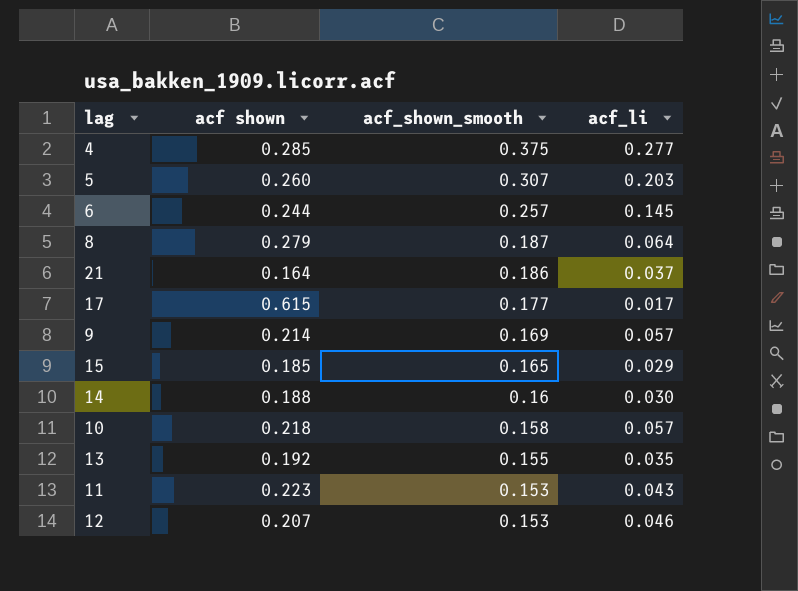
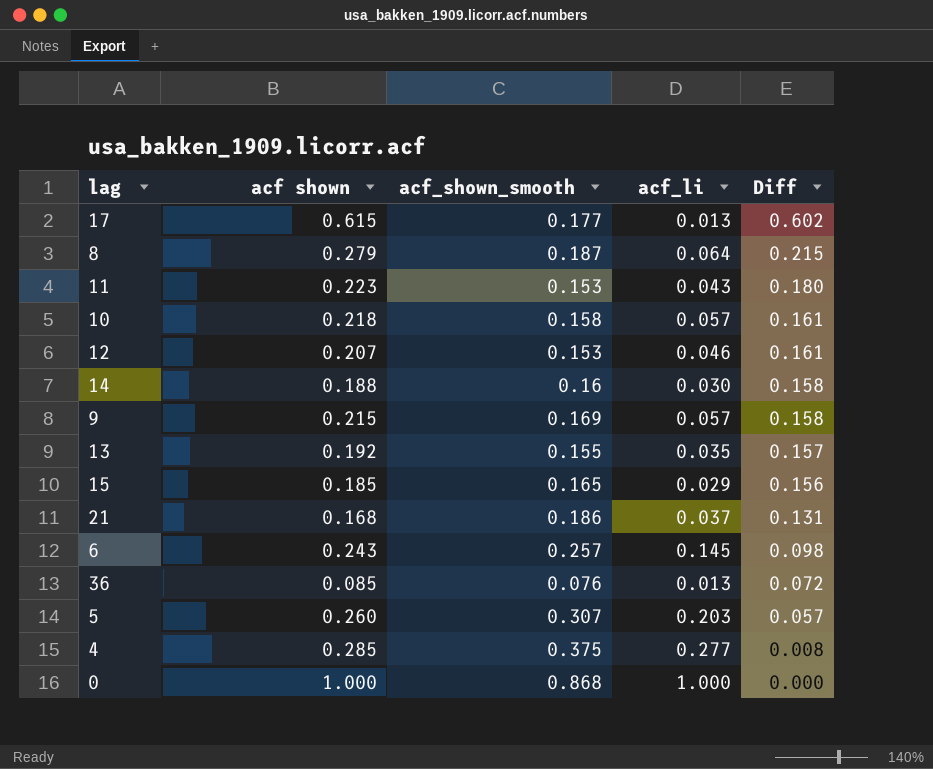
row order: acf_shown_smooth descending -> Diff descending
column Diff | formula: none -> [acf shown] - [acf_li]
17 | acf_li: 0.017 -> 0.013
9 | acf shown: 0.214 -> 0.215
21 | acf shown: 0.164 -> 0.168
6 | acf shown: 0.244 -> 0.243
row 36: none -> 0.085 | 0.076 | 0.013 | 0.072
row 0: none -> 1.000 | 0.868 | 1.000 | 0.000

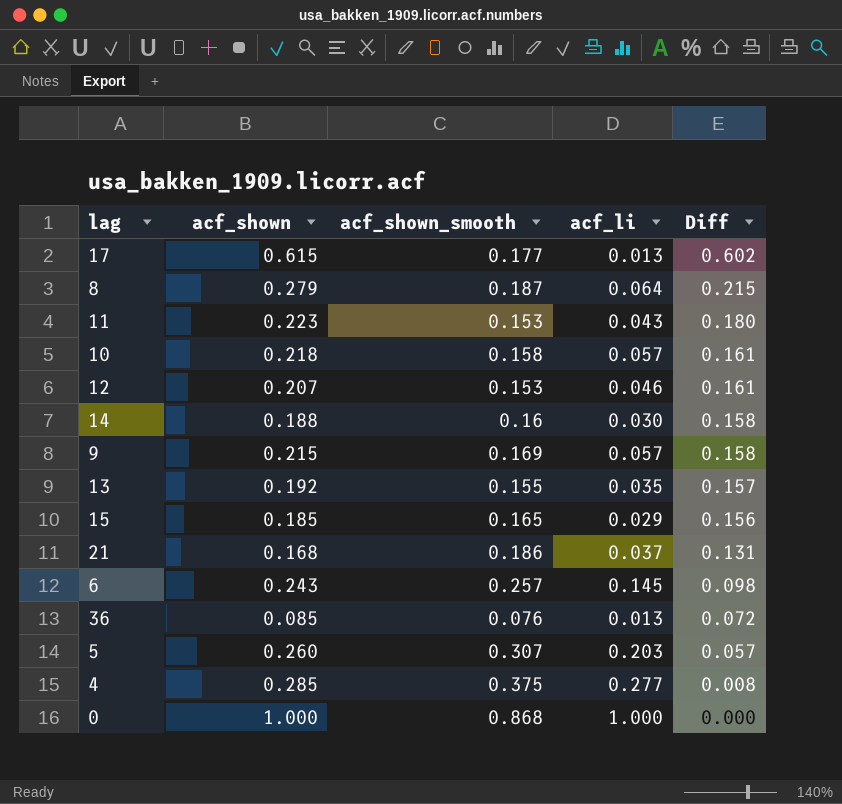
column name: acf shown -> acf_shown

